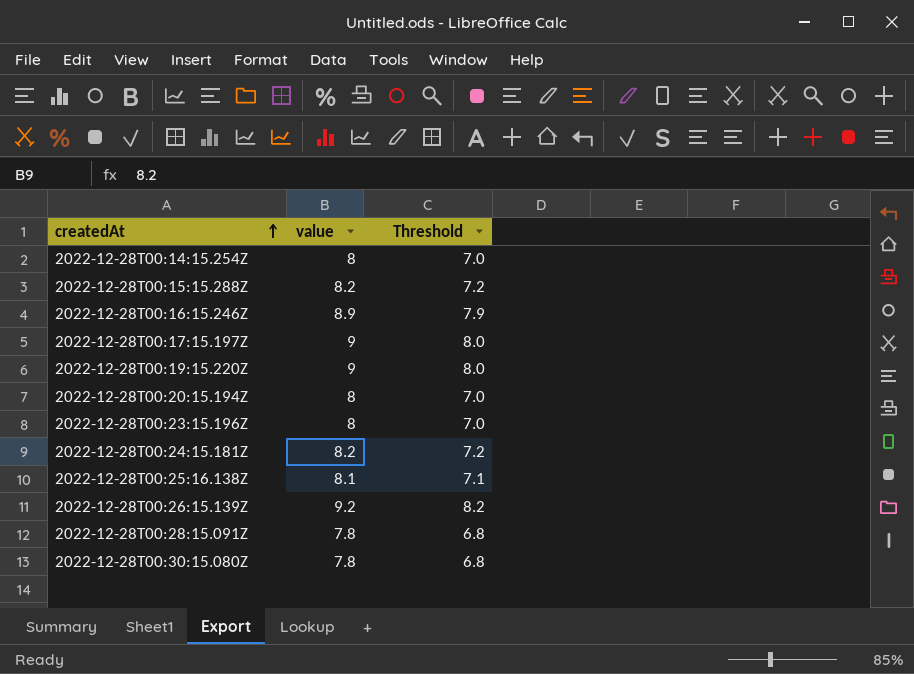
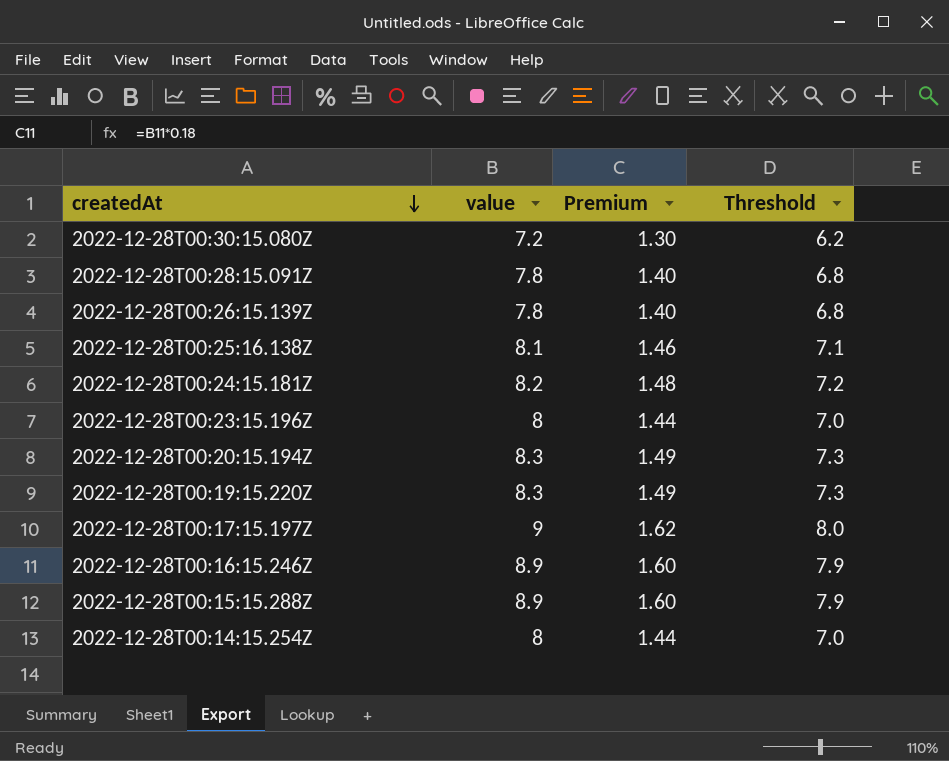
row order: createdAt ascending -> createdAt descending
column Premium | formula: none -> [value] * 0.18
2022-12-28T00:30:15.080Z | value: 7.8 -> 7.2
2022-12-28T00:30:15.080Z | Threshold: 6.8 -> 6.2
2022-12-28T00:26:15.139Z | value: 9.2 -> 7.8
2022-12-28T00:26:15.139Z | Threshold: 8.2 -> 6.8
2022-12-28T00:20:15.194Z | value: 8 -> 8.3
2022-12-28T00:20:15.194Z | Threshold: 7.0 -> 7.3
2022-12-28T00:19:15.220Z | value: 9 -> 8.3
2022-12-28T00:19:15.220Z | Threshold: 8.0 -> 7.3
2022-12-28T00:15:15.288Z | value: 8.2 -> 8.9
2022-12-28T00:15:15.288Z | Threshold: 7.2 -> 7.9

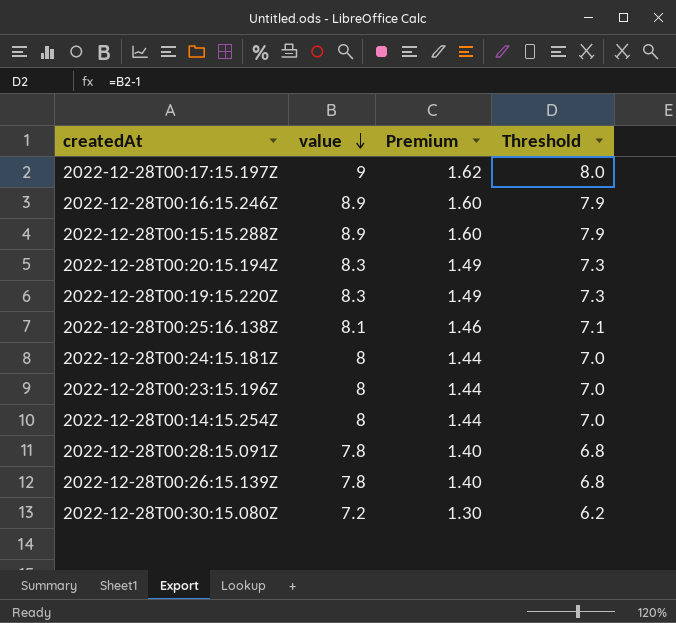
row order: createdAt descending -> value descending
2022-12-28T00:24:15.181Z | value: 8.2 -> 8
2022-12-28T00:24:15.181Z | Premium: 1.48 -> 1.44
2022-12-28T00:24:15.181Z | Threshold: 7.2 -> 7.0

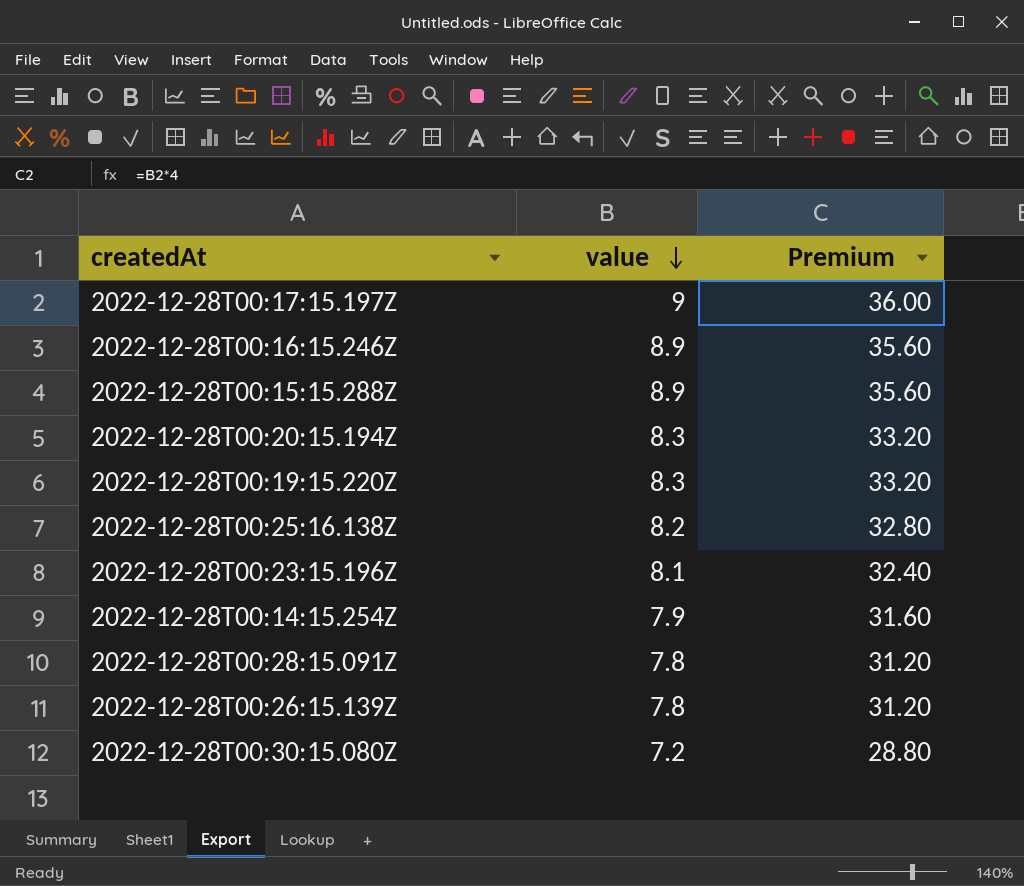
column Threshold | formula: [value] - 1 -> none
column Premium | formula: [value] * 0.18 -> [value] * 4
row 2022-12-28T00:24:15.181Z: 8 | 1.44 | 7.0 -> none
2022-12-28T00:25:16.138Z | value: 8.1 -> 8.2
2022-12-28T00:23:15.196Z | value: 8 -> 8.1
2022-12-28T00:14:15.254Z | value: 8 -> 7.9

